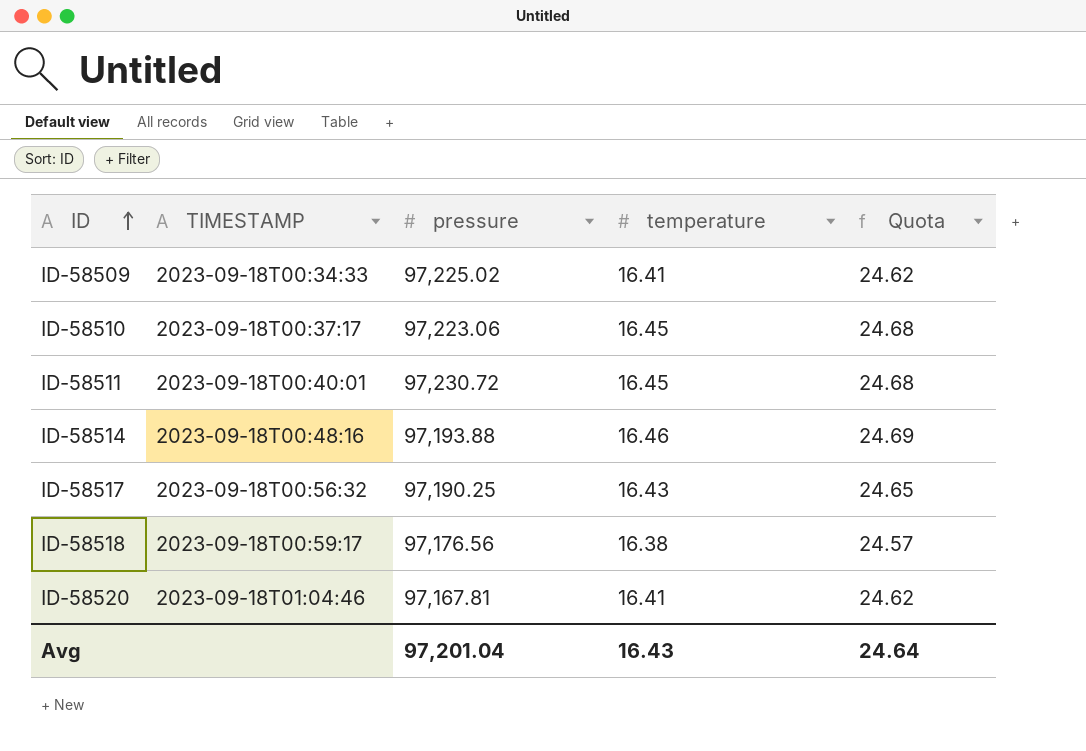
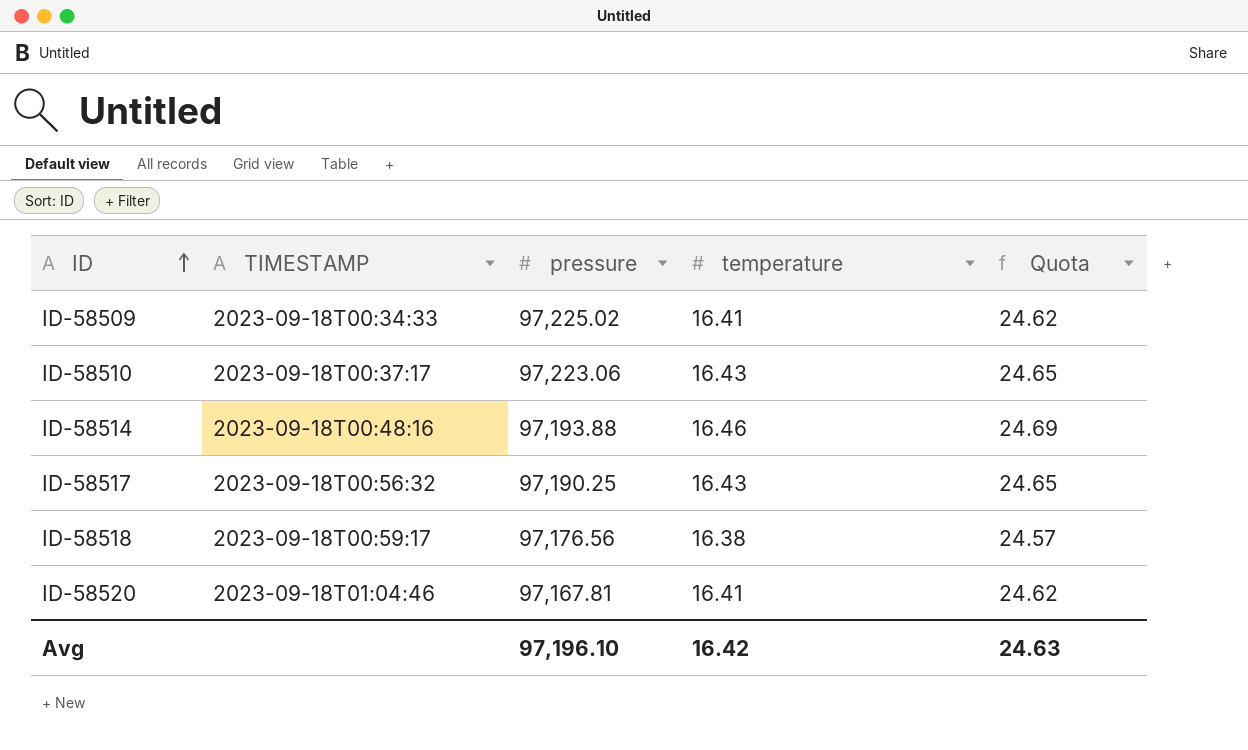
row ID-58511: 2023-09-18T00:40:01 | 97,230.72 | 16.45 | 24.68 -> none
ID-58510 | temperature: 16.45 -> 16.43
ID-58510 | Quota: 24.68 -> 24.65
Avg | pressure: 97,201.04 -> 97,196.10
Avg | temperature: 16.43 -> 16.42
Avg | Quota: 24.64 -> 24.63

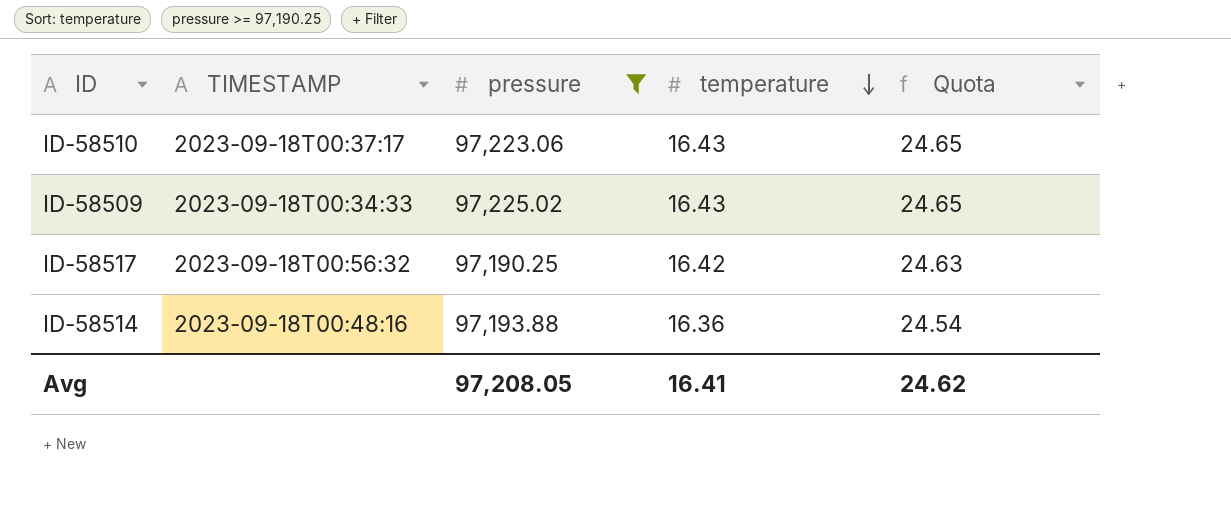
filter: none -> pressure >= 97,190.25
row order: ID ascending -> temperature descending
ID-58509 | temperature: 16.41 -> 16.43
ID-58509 | Quota: 24.62 -> 24.65
ID-58517 | temperature: 16.43 -> 16.42
ID-58517 | Quota: 24.65 -> 24.63
ID-58514 | temperature: 16.46 -> 16.36
ID-58514 | Quota: 24.69 -> 24.54
Avg | pressure: 97,196.10 -> 97,208.05
Avg | temperature: 16.42 -> 16.41
Avg | Quota: 24.63 -> 24.62

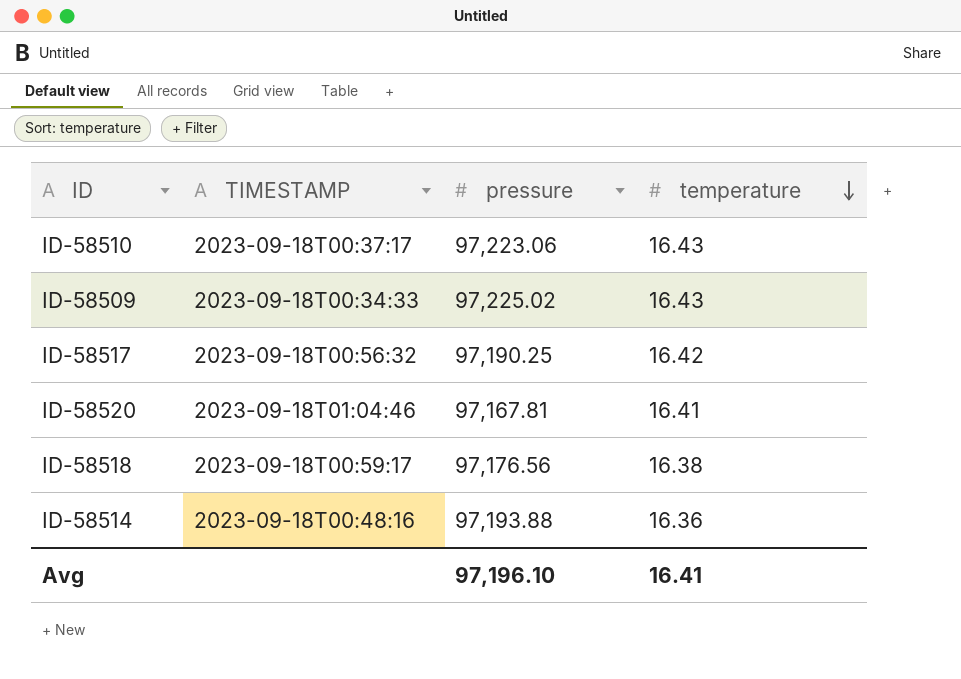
filter: pressure >= 97,190.25 -> none
column Quota | formula: [temperature] * 1.5 -> none
Avg | pressure: 97,208.05 -> 97,196.10

